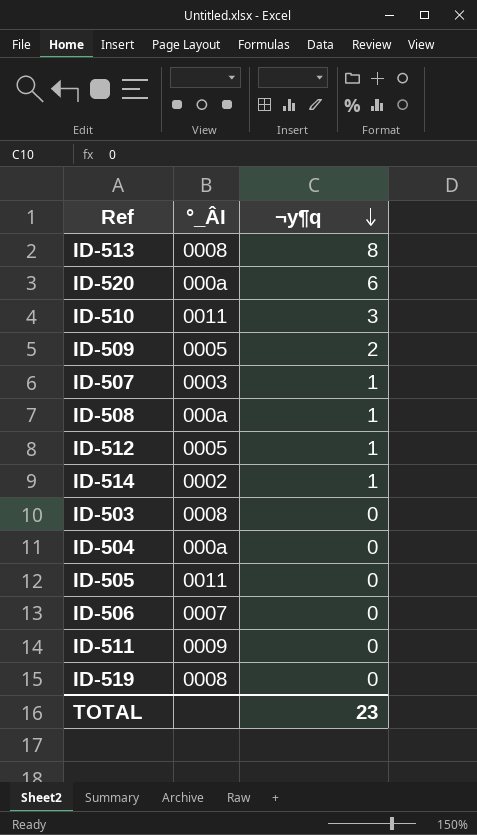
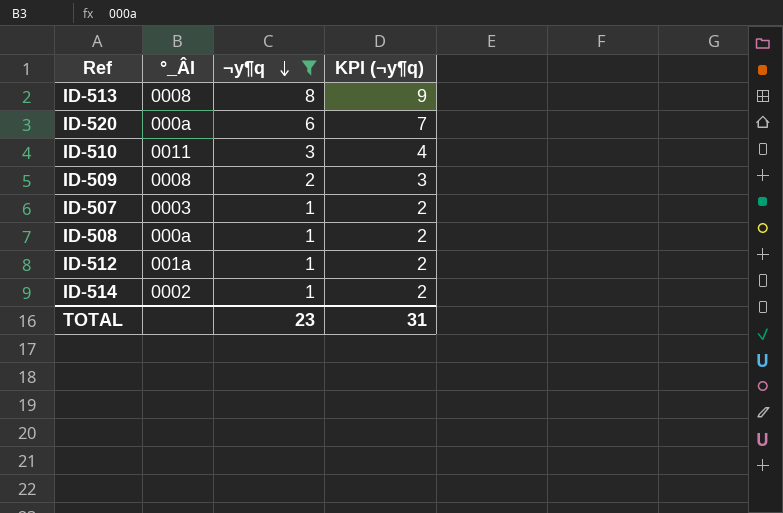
filter: none -> ¬y¶q != 0
column KPI (¬y¶q) | formula: none -> [¬y¶q] + 1
ID-509 | °_ÂI: 0005 -> 0008
ID-512 | °_ÂI: 0005 -> 001a

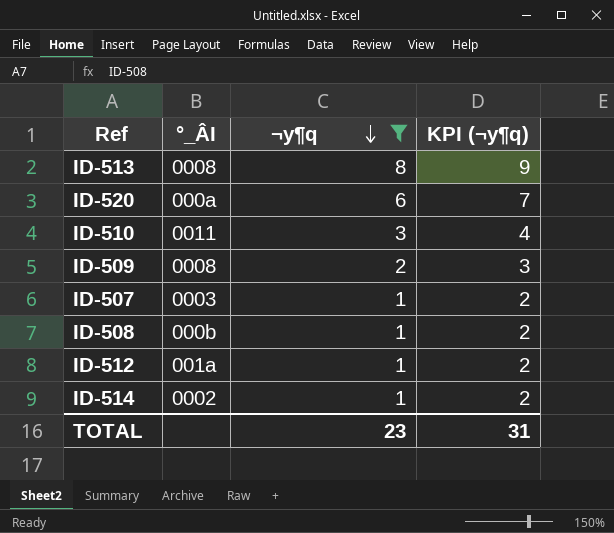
ID-508 | °_ÂI: 000a -> 000b

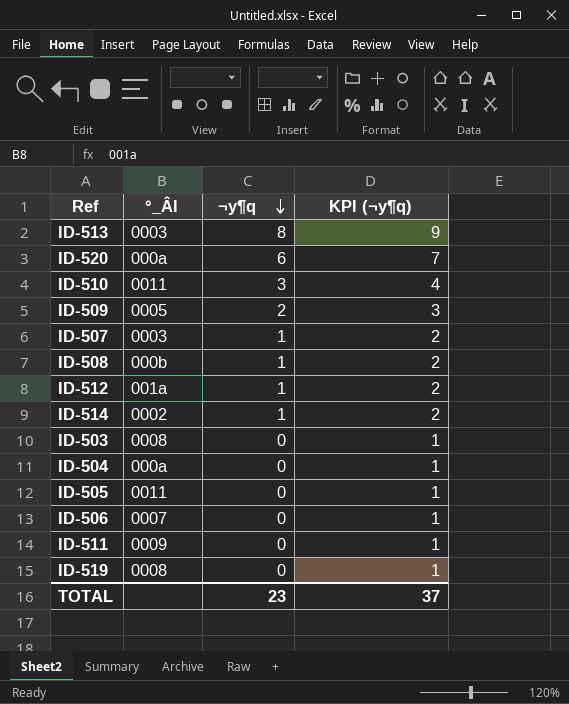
filter: ¬y¶q != 0 -> none
ID-513 | °_ÂI: 0008 -> 0003
ID-509 | °_ÂI: 0008 -> 0005
TOTAL | KPI (¬y¶q): 31 -> 37

